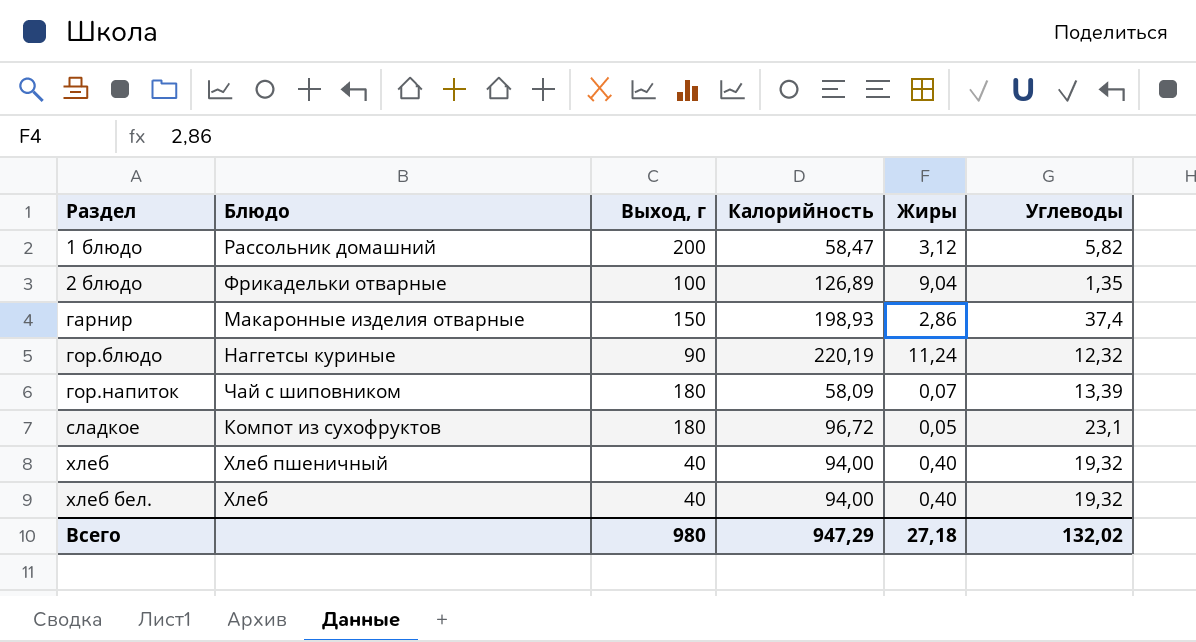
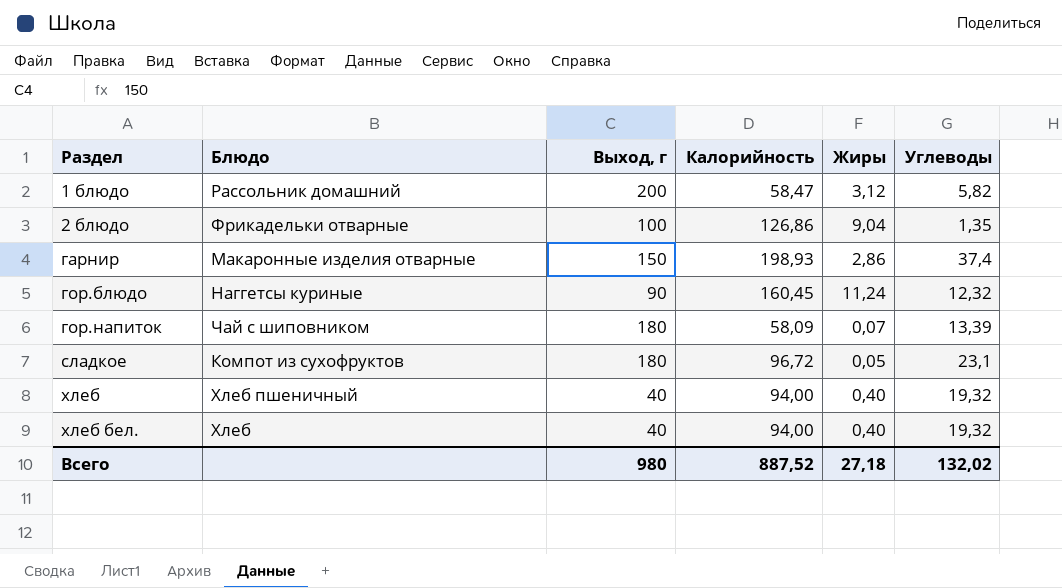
2 блюдо | Калорийность: 126,89 -> 126,86
гор.блюдо | Калорийность: 220,19 -> 160,45
Всего | Калорийность: 947,29 -> 887,52

